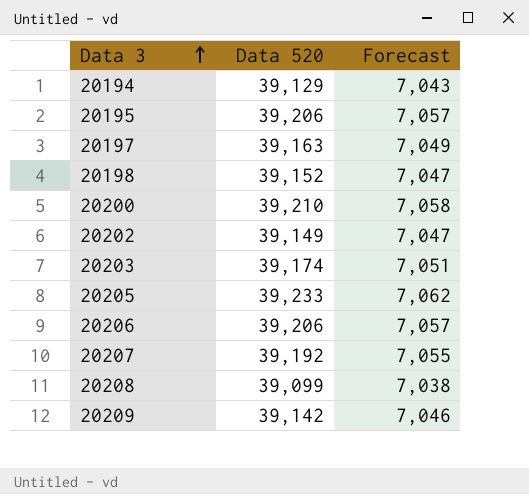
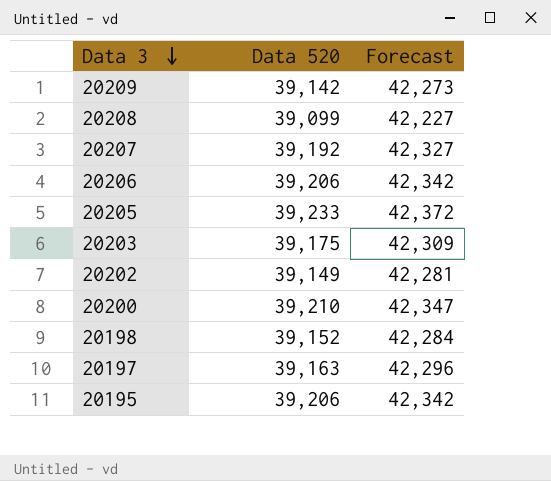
row order: Data 3 ascending -> Data 3 descending
column Forecast | formula: [Data 520] * 0.18 -> [Data 520] * 1.08
row 20194: 39,129 | 7,043 -> none
20203 | Data 520: 39,174 -> 39,175

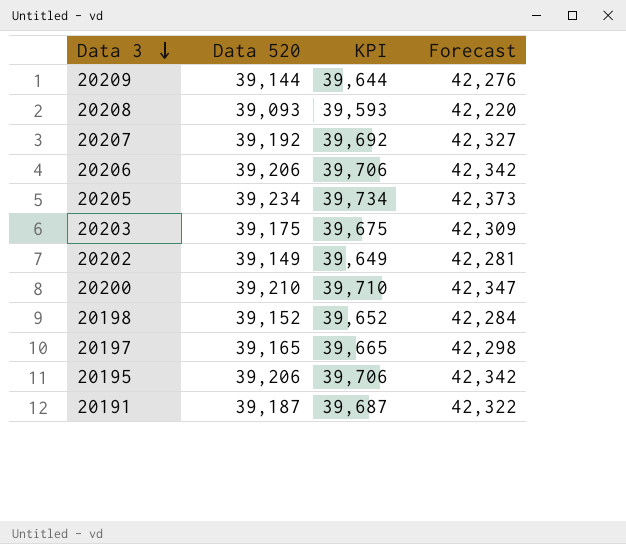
column KPI | formula: none -> [Data 520] + 500
20209 | Data 520: 39,142 -> 39,144
20209 | Forecast: 42,273 -> 42,276
20208 | Data 520: 39,099 -> 39,093
20208 | Forecast: 42,227 -> 42,220
20205 | Data 520: 39,233 -> 39,234
20205 | Forecast: 42,372 -> 42,373
20197 | Data 520: 39,163 -> 39,165
20197 | Forecast: 42,296 -> 42,298
row 20191: none -> 39,187 | 39,687 | 42,322

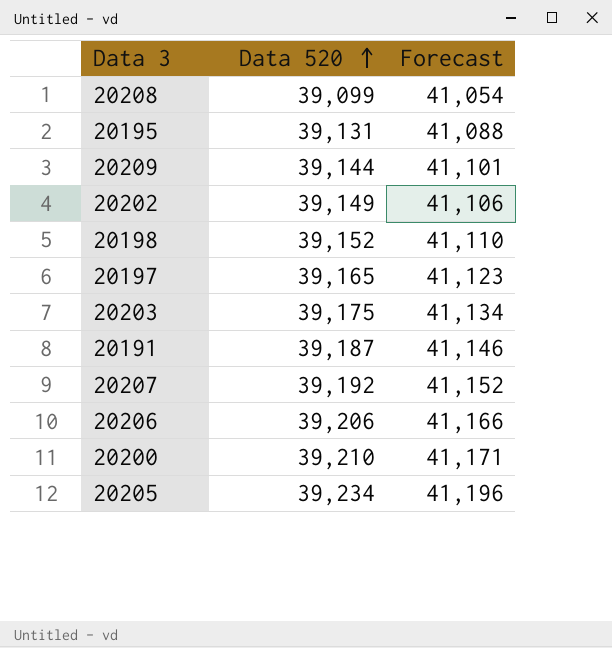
row order: Data 3 descending -> Data 520 ascending
column KPI | formula: [Data 520] + 500 -> none
column Forecast | formula: [Data 520] * 1.08 -> [Data 520] * 1.05
20208 | Data 520: 39,093 -> 39,099
20195 | Data 520: 39,206 -> 39,131

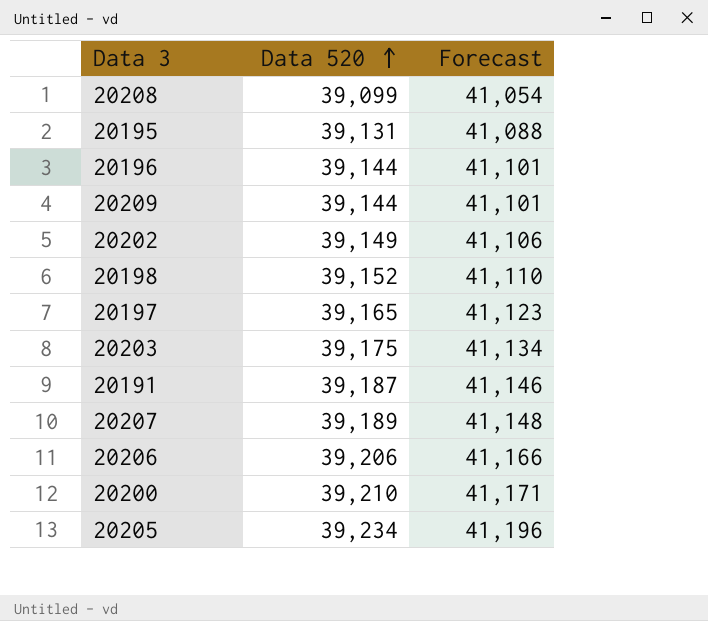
row 20196: none -> 39,144 | 41,101
20207 | Data 520: 39,192 -> 39,189
20207 | Forecast: 41,152 -> 41,148

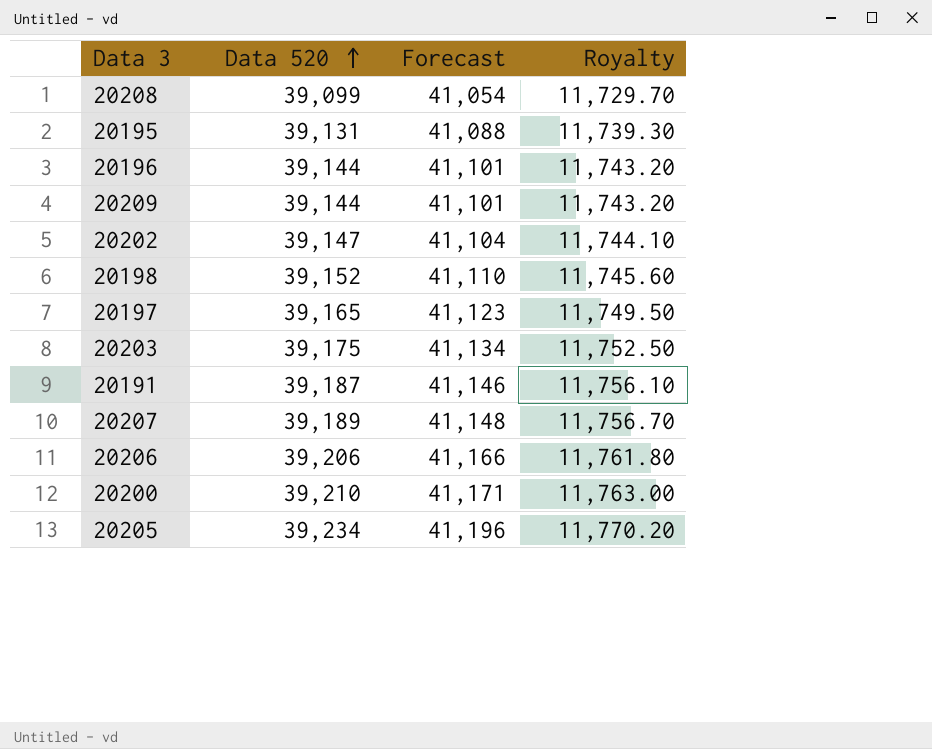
column Royalty | formula: none -> [Data 520] * 0.3
20202 | Data 520: 39,149 -> 39,147
20202 | Forecast: 41,106 -> 41,104

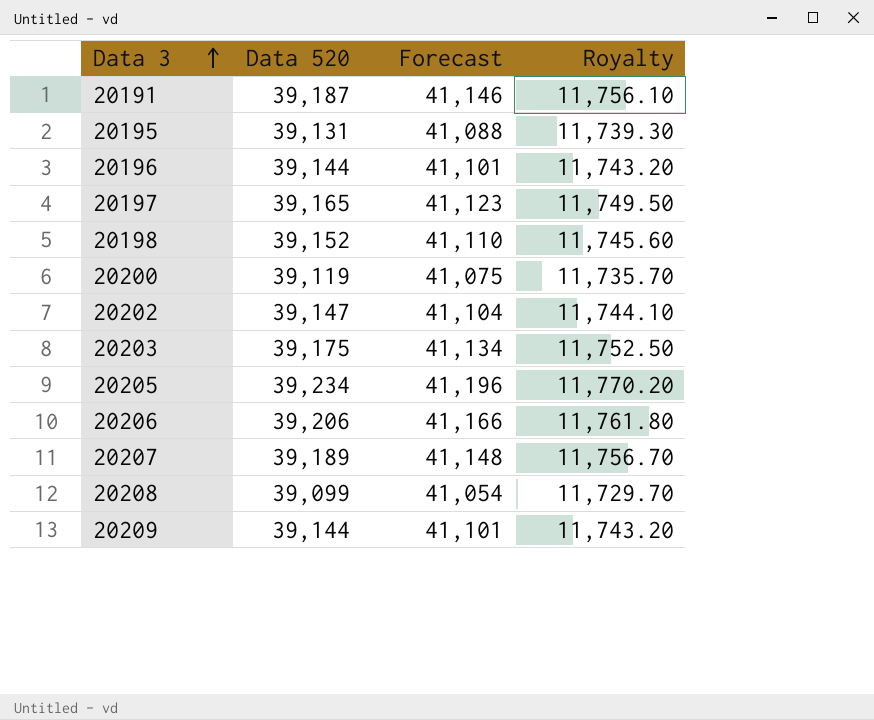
row order: Data 520 ascending -> Data 3 ascending
20200 | Data 520: 39,210 -> 39,119
20200 | Forecast: 41,171 -> 41,075
20200 | Royalty: 11,763.00 -> 11,735.70

